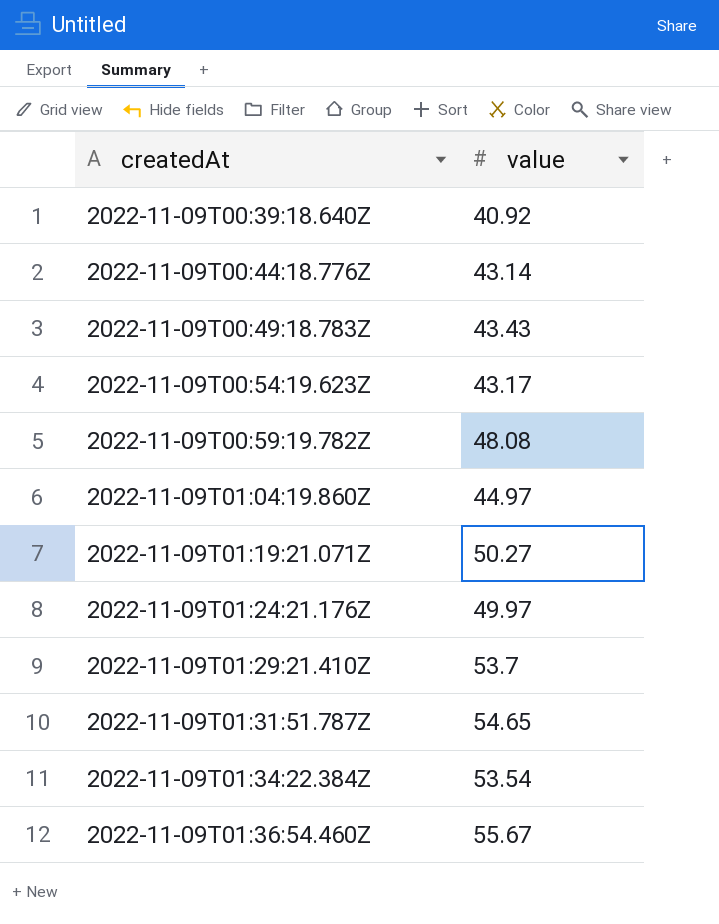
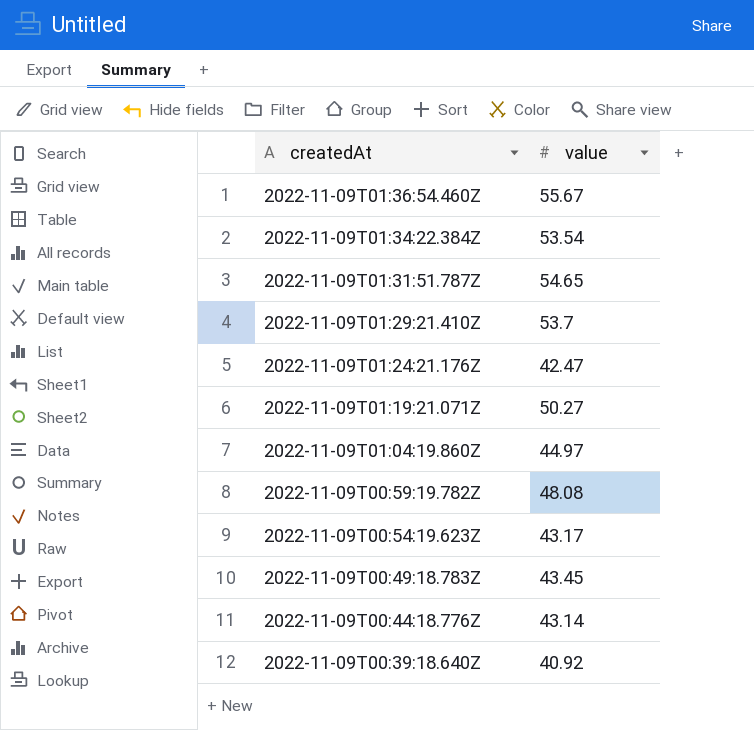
row order: createdAt ascending -> createdAt descending
2022-11-09T01:24:21.176Z | value: 49.97 -> 42.47
2022-11-09T00:49:18.783Z | value: 43.43 -> 43.45

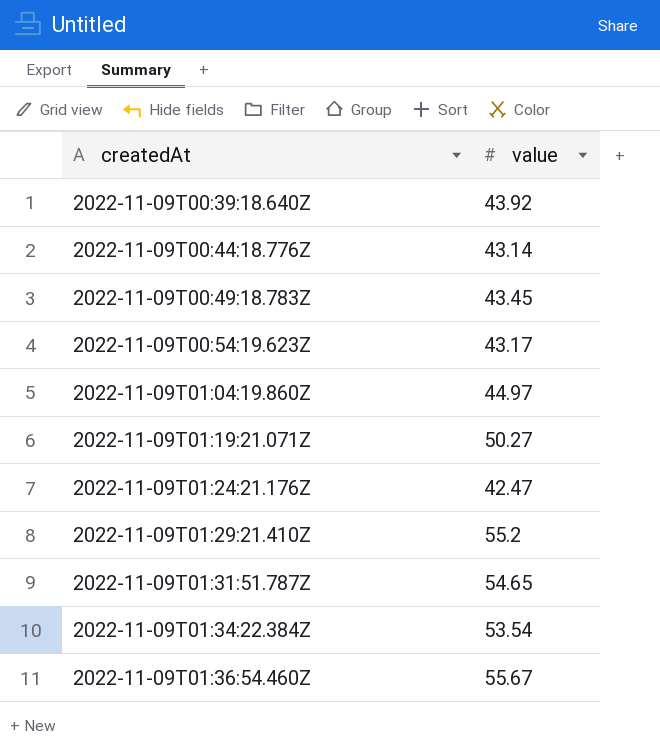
row order: createdAt descending -> createdAt ascending
row 2022-11-09T00:59:19.782Z: 48.08 -> none
2022-11-09T00:39:18.640Z | value: 40.92 -> 43.92
2022-11-09T01:29:21.410Z | value: 53.7 -> 55.2

